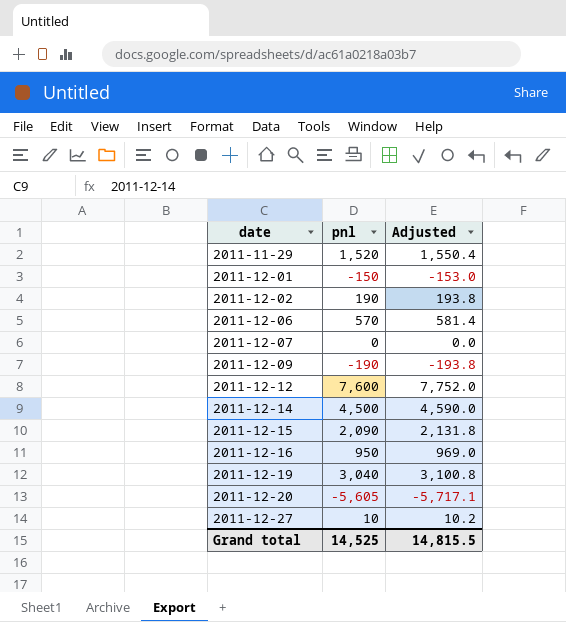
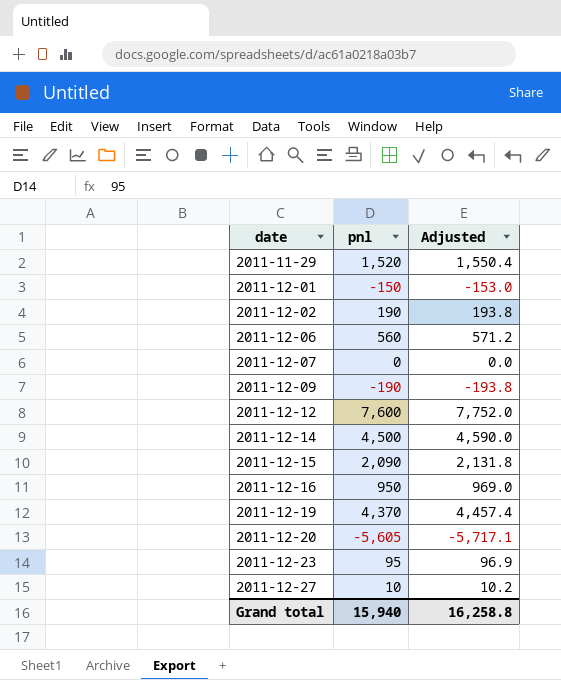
2011-12-06 | pnl: 570 -> 560
2011-12-06 | Adjusted: 581.4 -> 571.2
2011-12-19 | pnl: 3,040 -> 4,370
2011-12-19 | Adjusted: 3,100.8 -> 4,457.4
row 2011-12-23: none -> 95 | 96.9
Grand total | pnl: 14,525 -> 15,940
Grand total | Adjusted: 14,815.5 -> 16,258.8

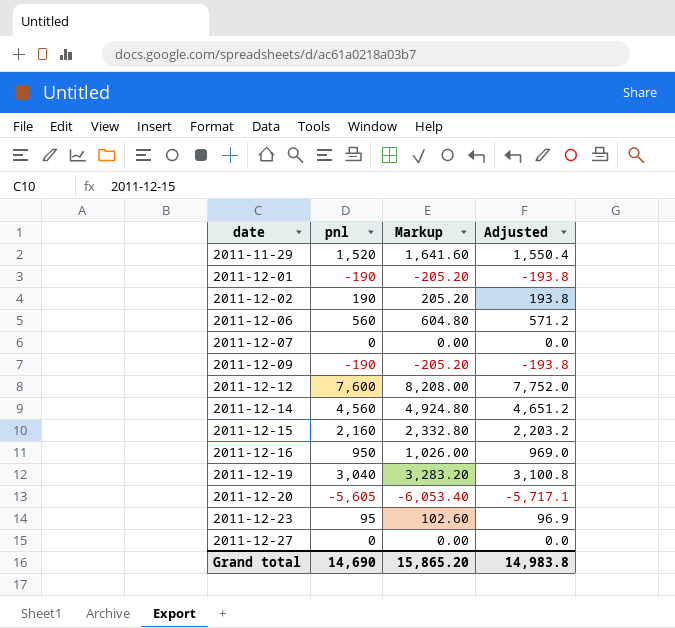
column Markup | formula: none -> [pnl] * 1.08
2011-12-01 | pnl: -150 -> -190
2011-12-01 | Adjusted: -153.0 -> -193.8
2011-12-14 | pnl: 4,500 -> 4,560
2011-12-14 | Adjusted: 4,590.0 -> 4,651.2
2011-12-15 | pnl: 2,090 -> 2,160
2011-12-15 | Adjusted: 2,131.8 -> 2,203.2
2011-12-19 | pnl: 4,370 -> 3,040
2011-12-19 | Adjusted: 4,457.4 -> 3,100.8
2011-12-27 | pnl: 10 -> 0
2011-12-27 | Adjusted: 10.2 -> 0.0
Grand total | pnl: 15,940 -> 14,690
Grand total | Adjusted: 16,258.8 -> 14,983.8

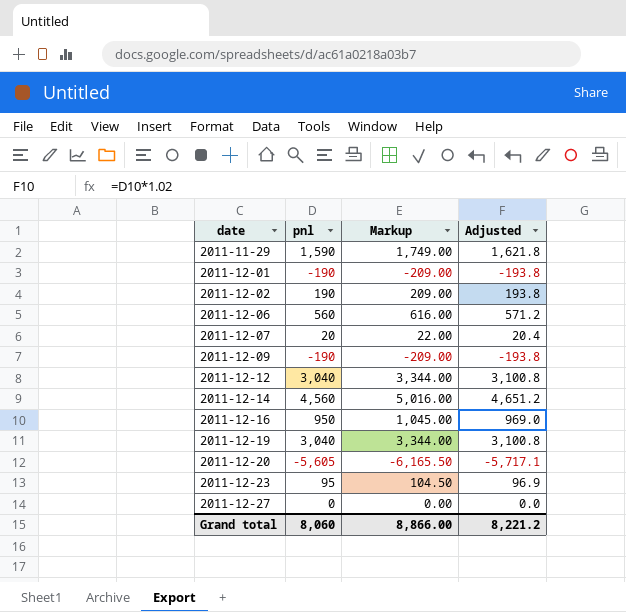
column Markup | formula: [pnl] * 1.08 -> [pnl] * 1.1
row 2011-12-15: 2,160 | 2,332.80 | 2,203.2 -> none
2011-11-29 | pnl: 1,520 -> 1,590
2011-11-29 | Adjusted: 1,550.4 -> 1,621.8
2011-12-07 | pnl: 0 -> 20
2011-12-07 | Adjusted: 0.0 -> 20.4
2011-12-12 | pnl: 7,600 -> 3,040
2011-12-12 | Adjusted: 7,752.0 -> 3,100.8
Grand total | pnl: 14,690 -> 8,060
Grand total | Markup: 15,865.20 -> 8,866.00
Grand total | Adjusted: 14,983.8 -> 8,221.2

